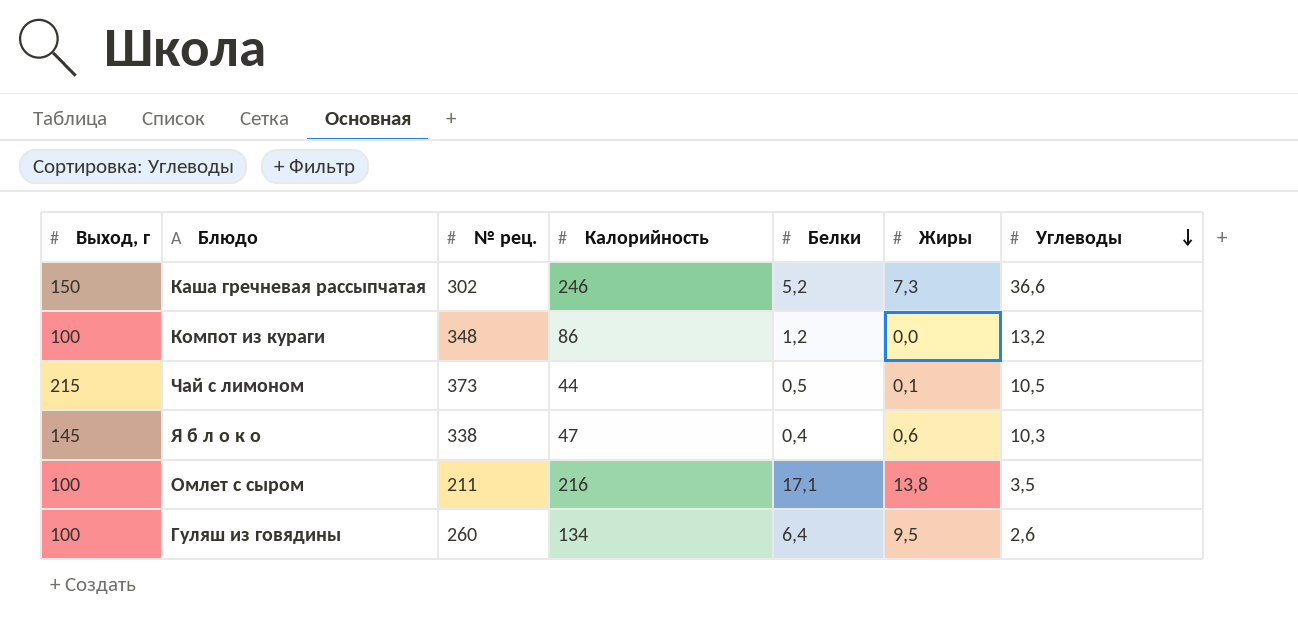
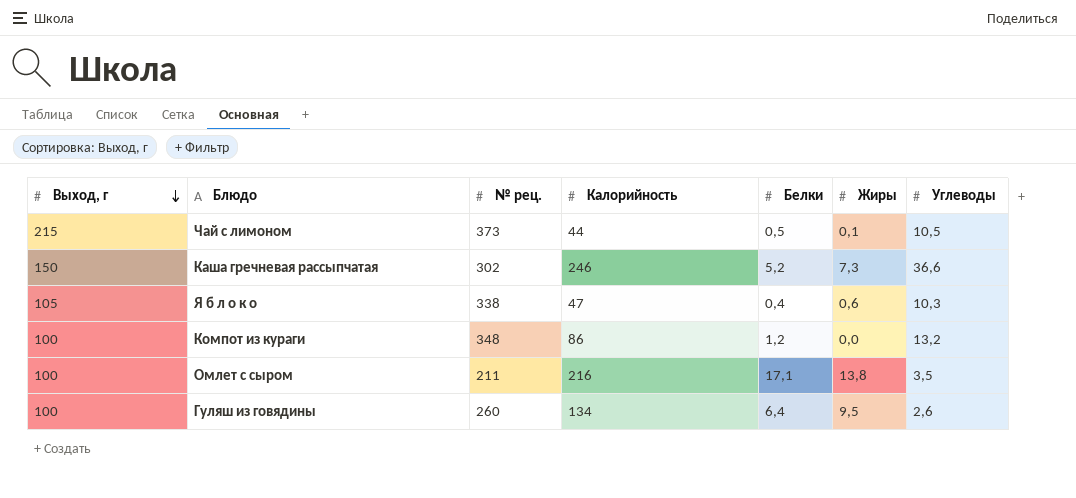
row order: Углеводы descending -> Выход, г descending
Я б л о к о | Выход, г: 145 -> 105

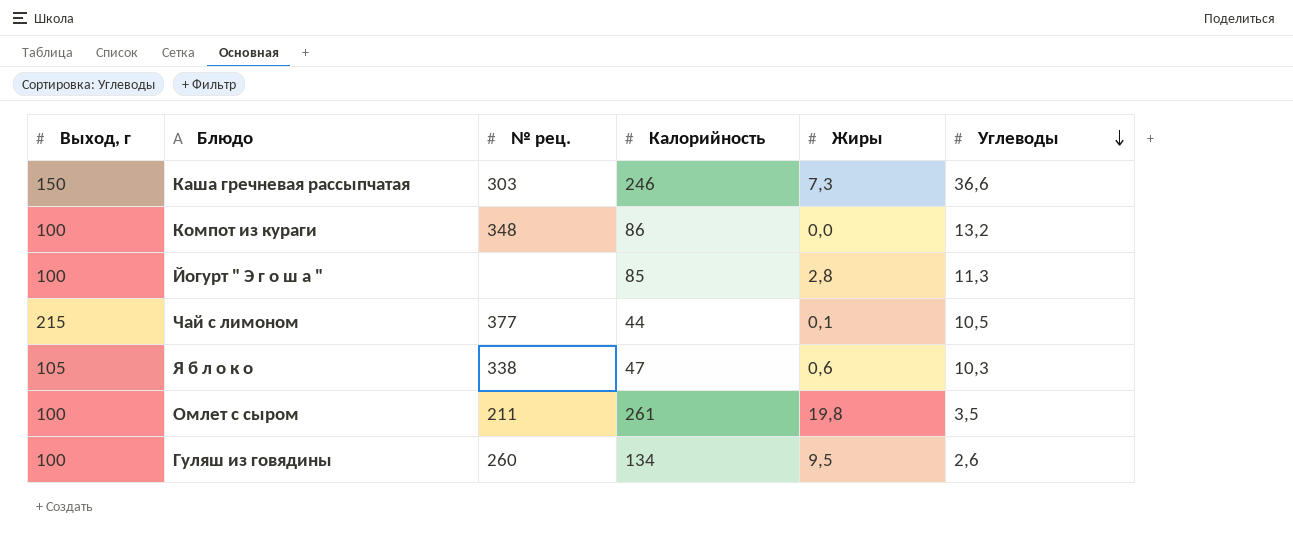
row order: Выход, г descending -> Углеводы descending
column Белки | position: 5 -> none
Каша гречневая рассыпчатая | № рец.: 302 -> 303
row Йогурт " Э г о ш а ": none -> 100 | none | 85 | 2,8 | 11,3
Чай с лимоном | № рец.: 373 -> 377
Омлет с сыром | Калорийность: 216 -> 261
Омлет с сыром | Жиры: 13,8 -> 19,8

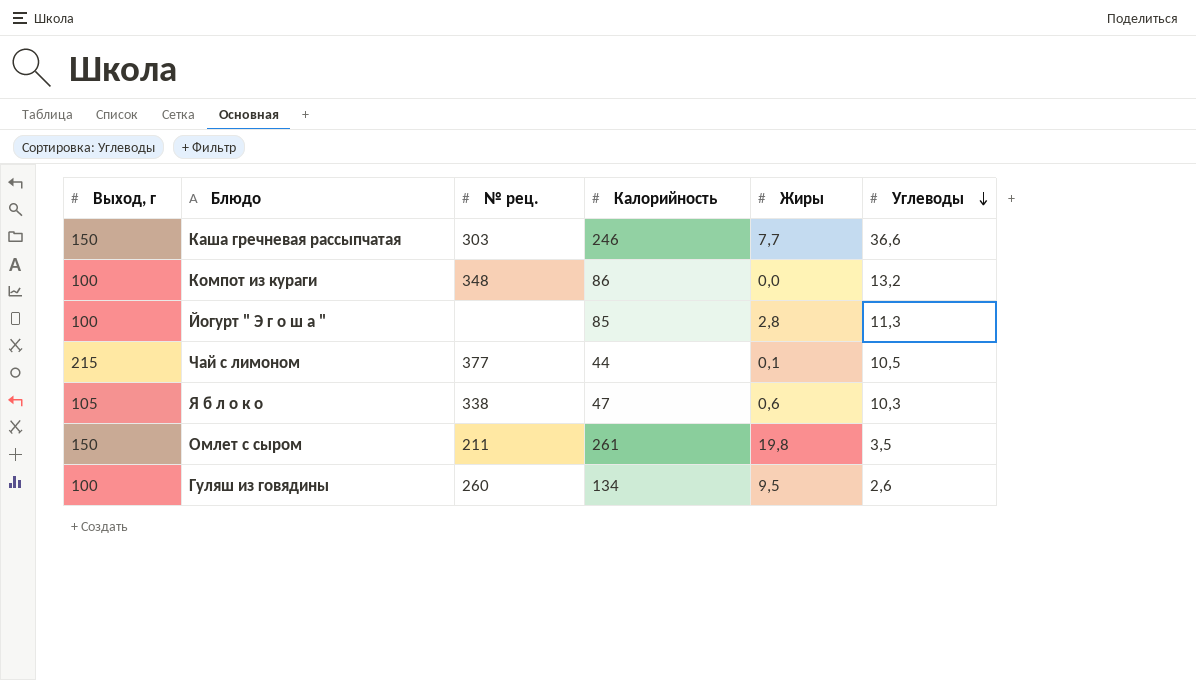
Каша гречневая рассыпчатая | Жиры: 7,3 -> 7,7
Омлет с сыром | Выход, г: 100 -> 150

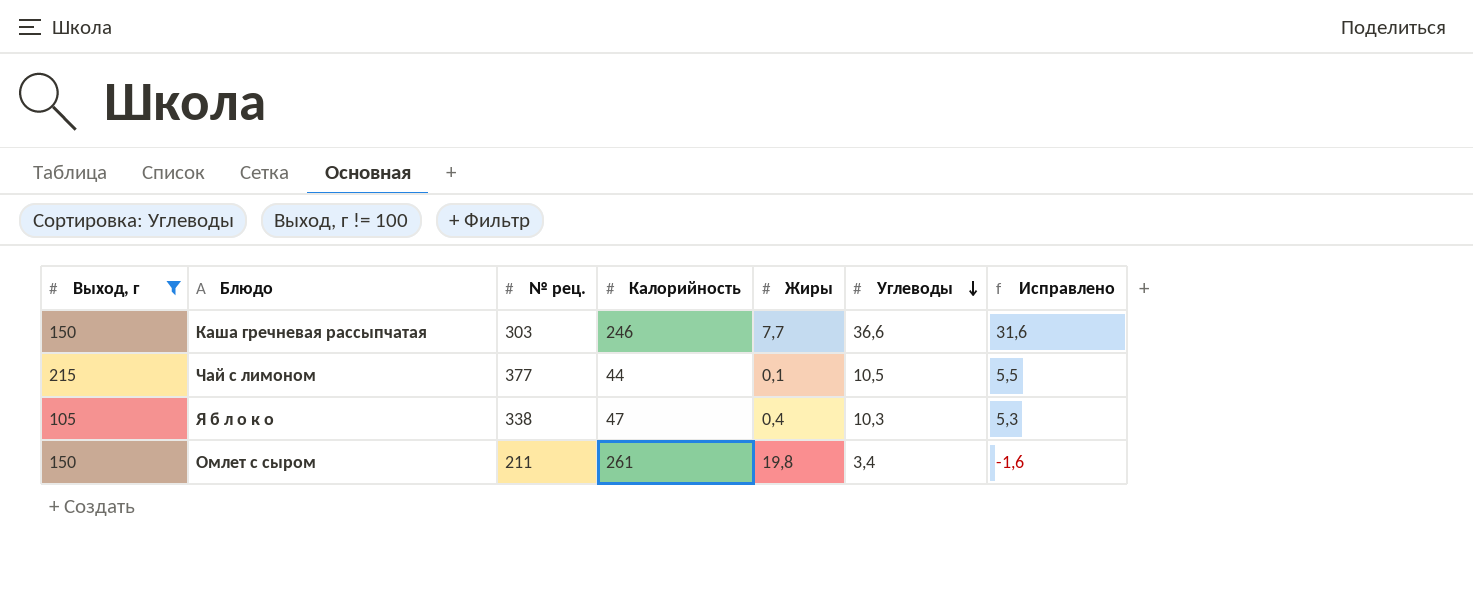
filter: none -> Выход, г != 100
column Исправлено | formula: none -> [Углеводы] - 5
Я б л о к о | Жиры: 0,6 -> 0,4
Омлет с сыром | Углеводы: 3,5 -> 3,4

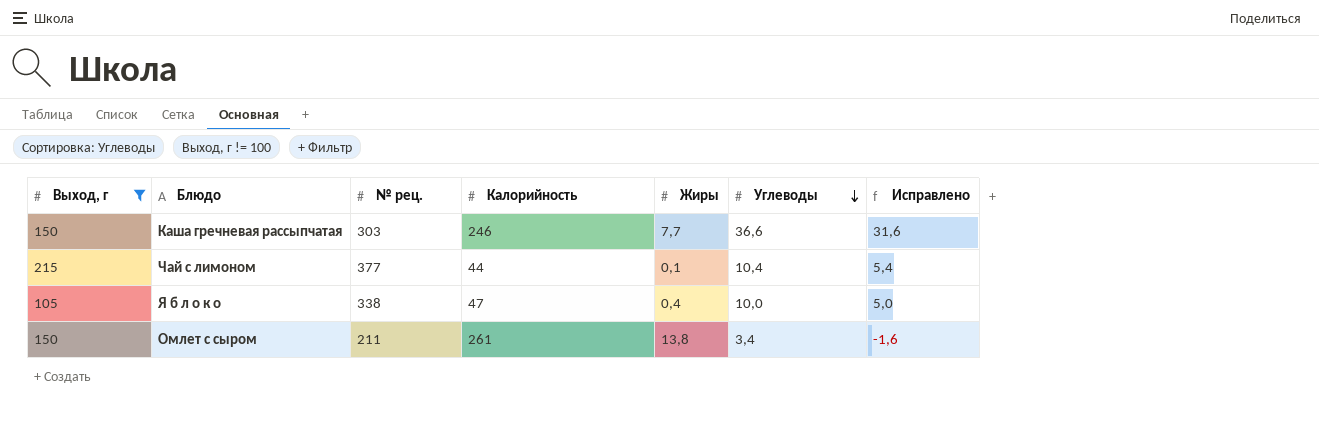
Чай с лимоном | Углеводы: 10,5 -> 10,4
Чай с лимоном | Исправлено: 5,5 -> 5,4
Я б л о к о | Углеводы: 10,3 -> 10,0
Я б л о к о | Исправлено: 5,3 -> 5,0
Омлет с сыром | Жиры: 19,8 -> 13,8

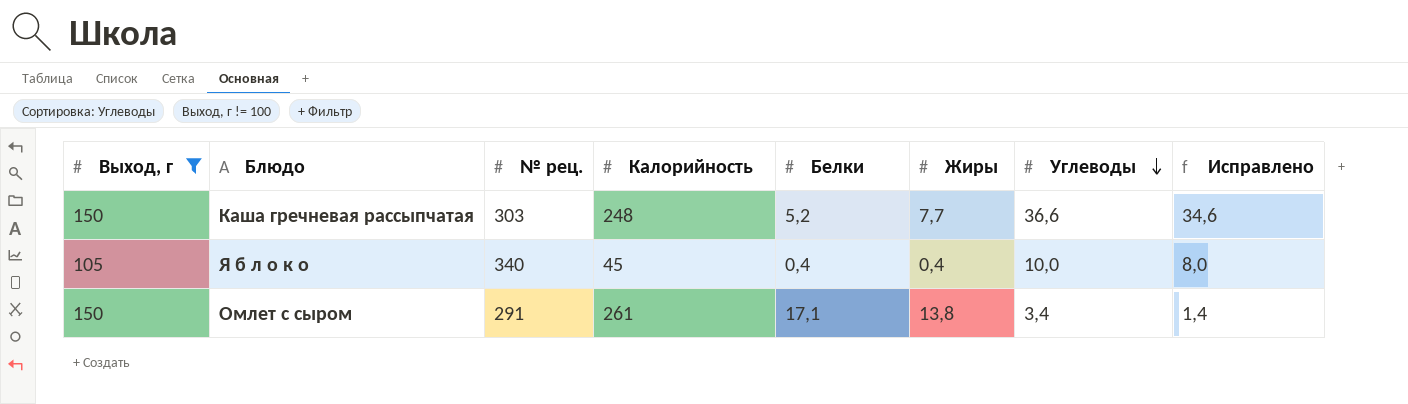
column Белки | position: none -> 5
column Исправлено | formula: [Углеводы] - 5 -> [Углеводы] - 2
row Чай с лимоном: 215 | 377 | 44 | 0,1 | 10,4 | 5,4 -> none
Каша гречневая рассыпчатая | Калорийность: 246 -> 248
Я б л о к о | № рец.: 338 -> 340
Я б л о к о | Калорийность: 47 -> 45
Омлет с сыром | № рец.: 211 -> 291

